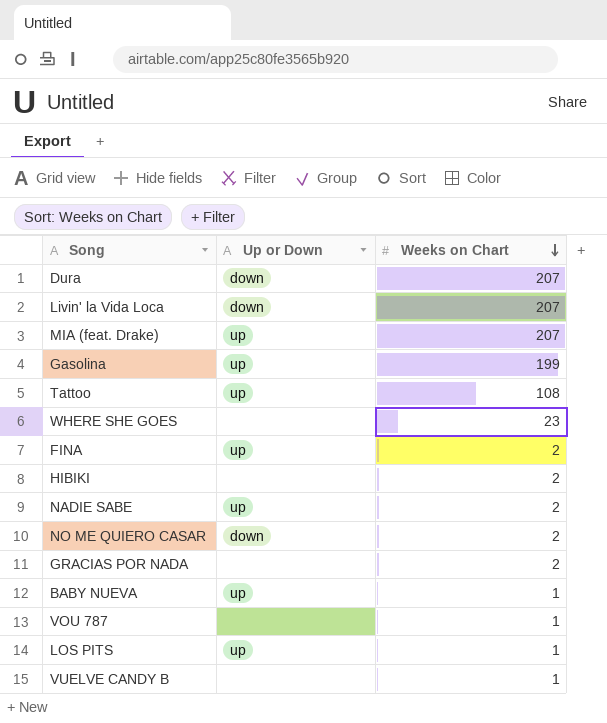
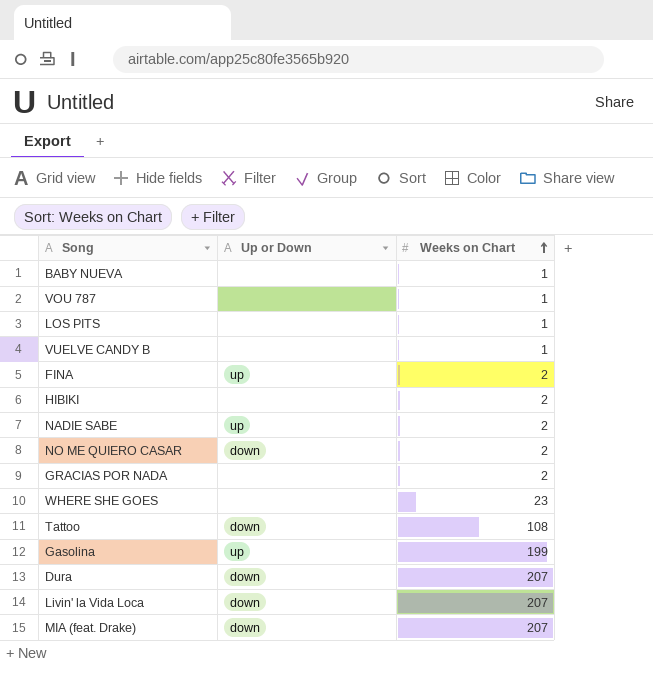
row order: Weeks on Chart descending -> Weeks on Chart ascending
BABY NUEVA | Up or Down: up -> none
LOS PITS | Up or Down: up -> none
Tattoo | Up or Down: up -> down
MIA (feat. Drake) | Up or Down: up -> down

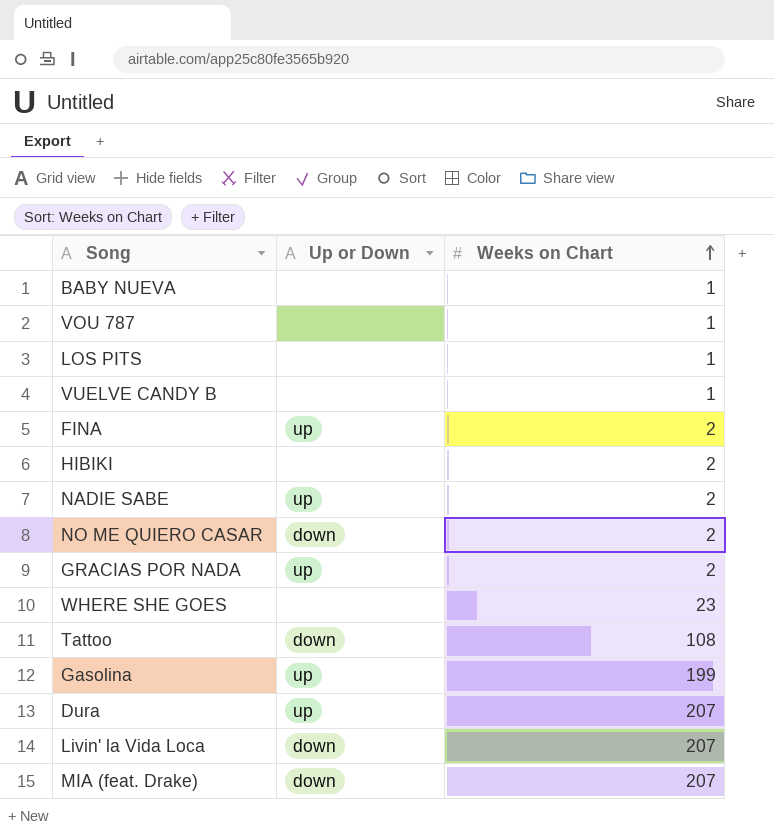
GRACIAS POR NADA | Up or Down: none -> up
Dura | Up or Down: down -> up

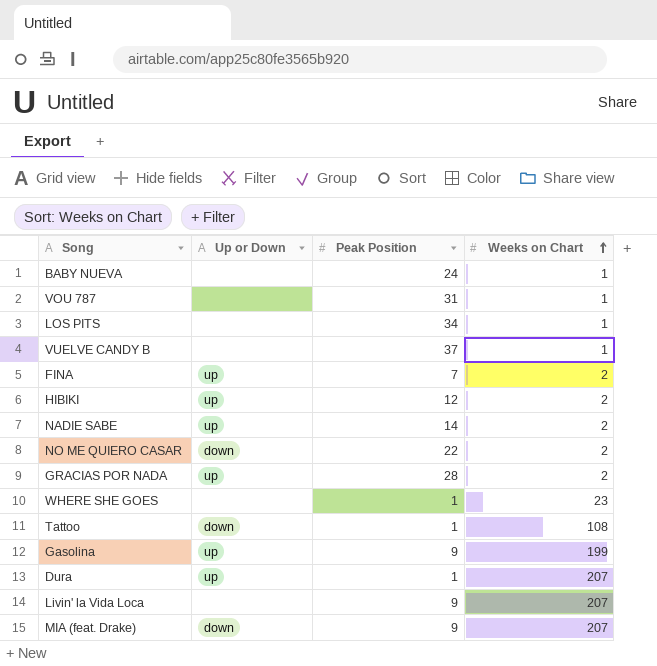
column Peak Position | position: none -> 3
HIBIKI | Up or Down: none -> up
Livin' la Vida Loca | Up or Down: down -> none

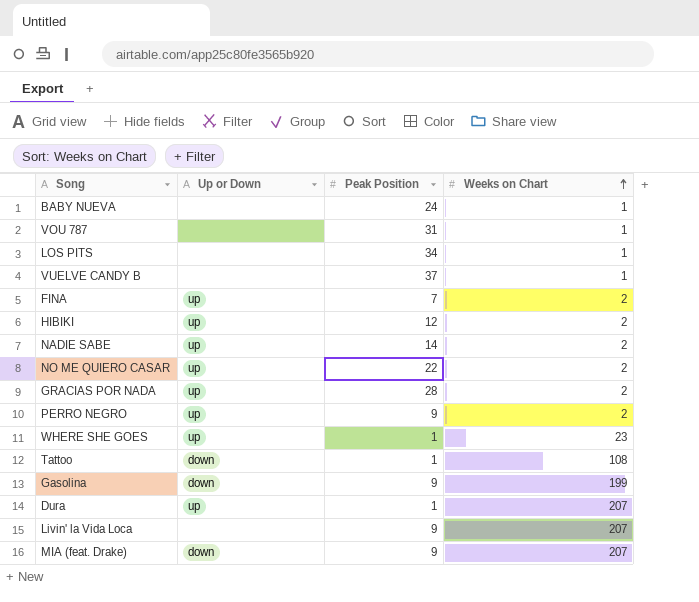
NO ME QUIERO CASAR | Up or Down: down -> up
row PERRO NEGRO: none -> up | 9 | 2
WHERE SHE GOES | Up or Down: none -> up
Gasolina | Up or Down: up -> down

